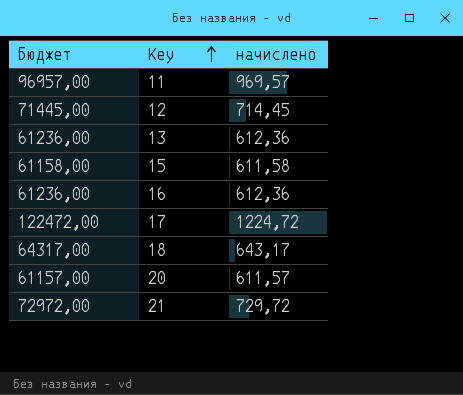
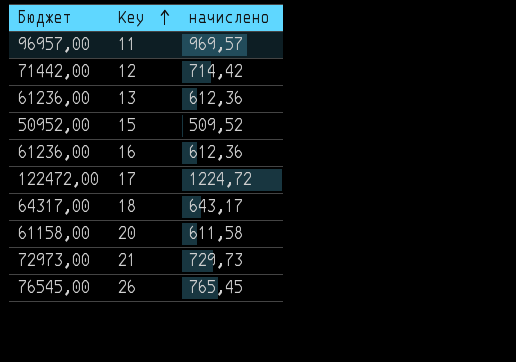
12 | Бюджет: 71445,00 -> 71442,00
12 | начислено: 714,45 -> 714,42
15 | Бюджет: 61158,00 -> 50952,00
15 | начислено: 611,58 -> 509,52
20 | Бюджет: 61157,00 -> 61158,00
20 | начислено: 611,57 -> 611,58
21 | Бюджет: 72972,00 -> 72973,00
21 | начислено: 729,72 -> 729,73
row 26: none -> 76545,00 | 765,45

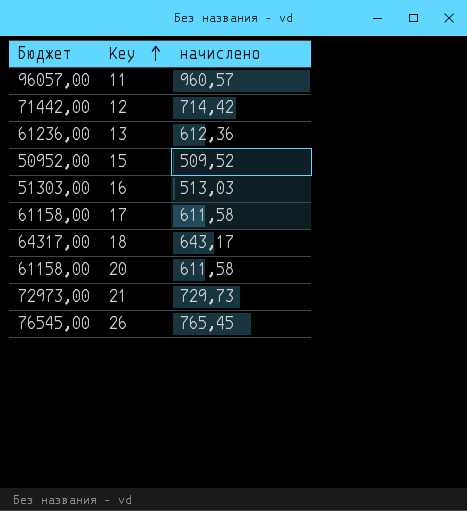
11 | Бюджет: 96957,00 -> 96057,00
11 | начислено: 969,57 -> 960,57
16 | Бюджет: 61236,00 -> 51303,00
16 | начислено: 612,36 -> 513,03
17 | Бюджет: 122472,00 -> 61158,00
17 | начислено: 1224,72 -> 611,58

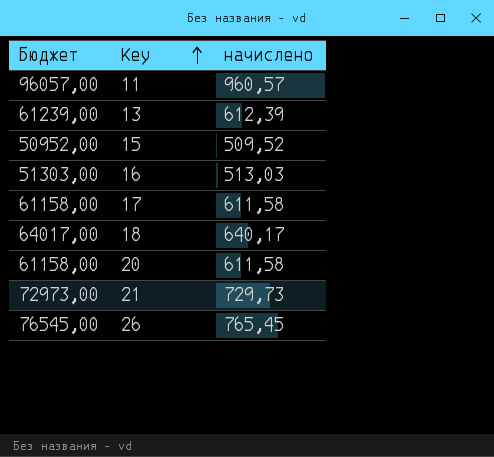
row 12: 71442,00 | 714,42 -> none
13 | Бюджет: 61236,00 -> 61239,00
13 | начислено: 612,36 -> 612,39
18 | Бюджет: 64317,00 -> 64017,00
18 | начислено: 643,17 -> 640,17

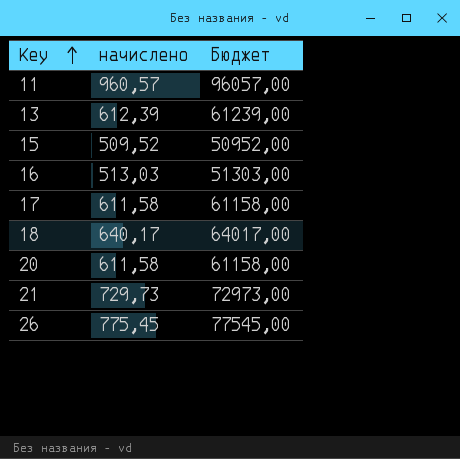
column Бюджет | position: 1 -> 3
26 | начислено: 765,45 -> 775,45
26 | Бюджет: 76545,00 -> 77545,00

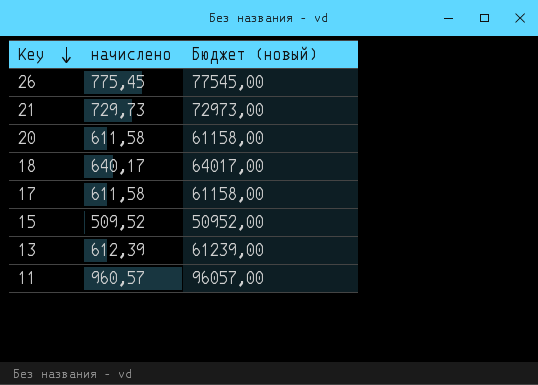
row order: Key ascending -> Key descending
column name: Бюджет -> Бюджет (новый)
row 16: 513,03 | 51303,00 -> none

